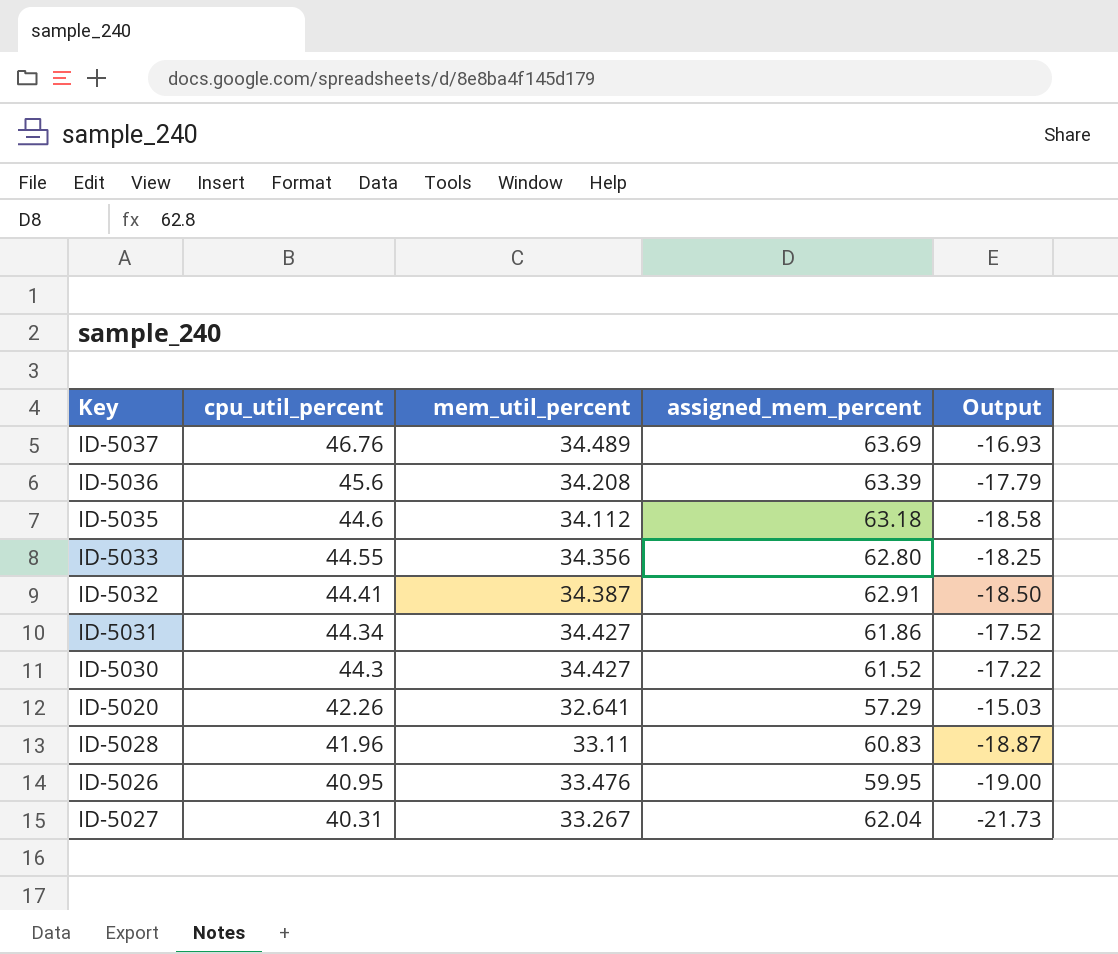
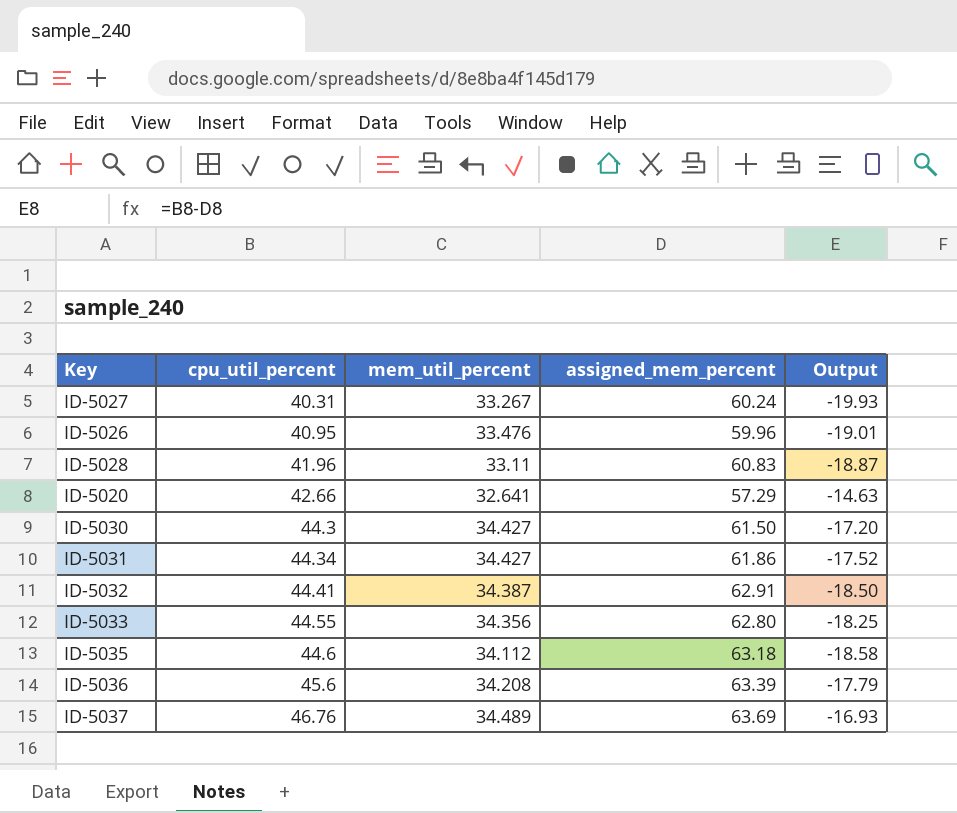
row order: cpu_util_percent descending -> cpu_util_percent ascending
ID-5027 | assigned_mem_percent: 62.04 -> 60.24
ID-5027 | Output: -21.73 -> -19.93
ID-5026 | assigned_mem_percent: 59.95 -> 59.96
ID-5026 | Output: -19.00 -> -19.01
ID-5020 | cpu_util_percent: 42.26 -> 42.66
ID-5020 | Output: -15.03 -> -14.63
ID-5030 | assigned_mem_percent: 61.52 -> 61.50
ID-5030 | Output: -17.22 -> -17.20

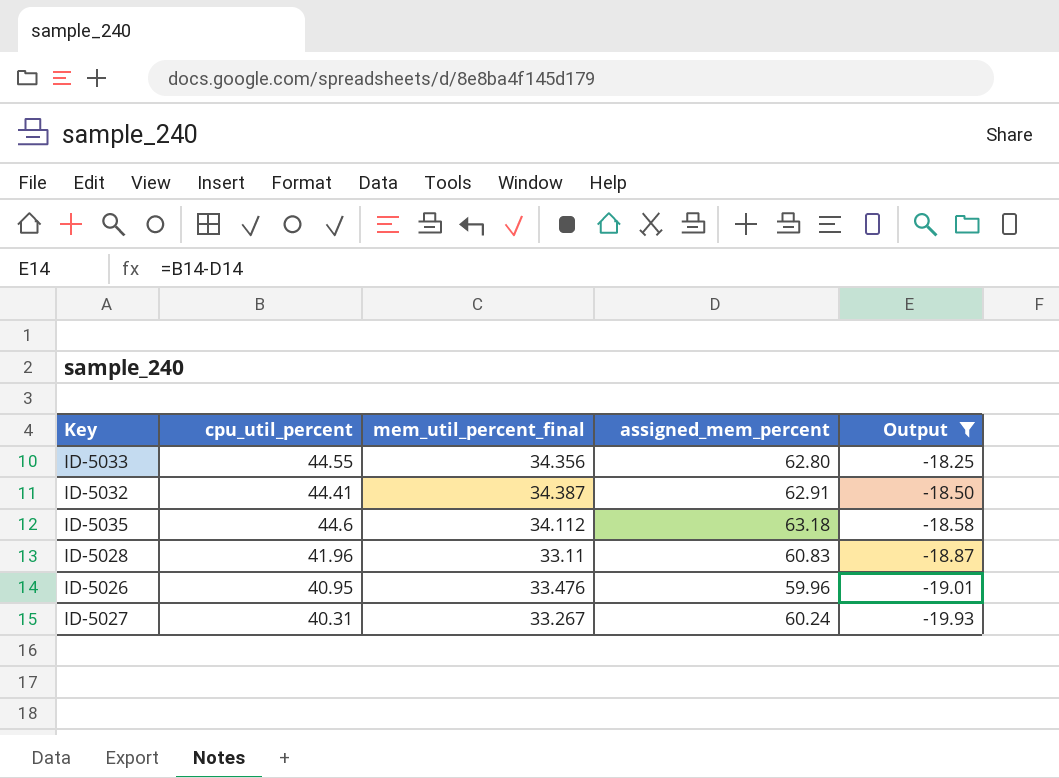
filter: none -> Output <= -18.25
row order: cpu_util_percent ascending -> Output descending
column name: mem_util_percent -> mem_util_percent_final

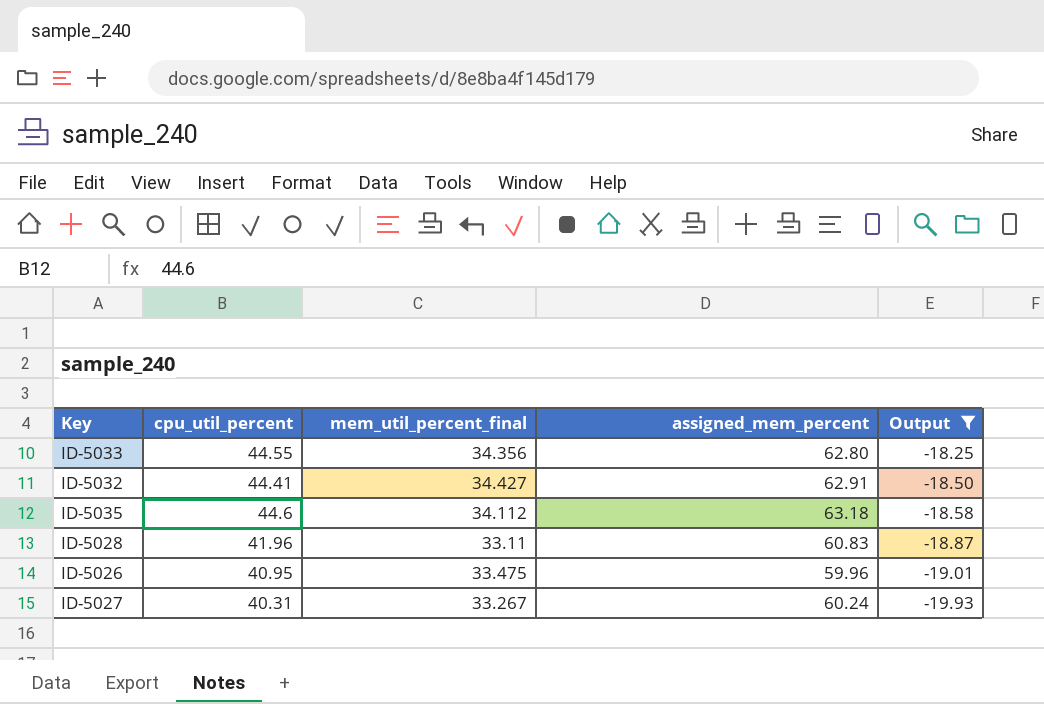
ID-5032 | mem_util_percent_final: 34.387 -> 34.427
ID-5026 | mem_util_percent_final: 33.476 -> 33.475

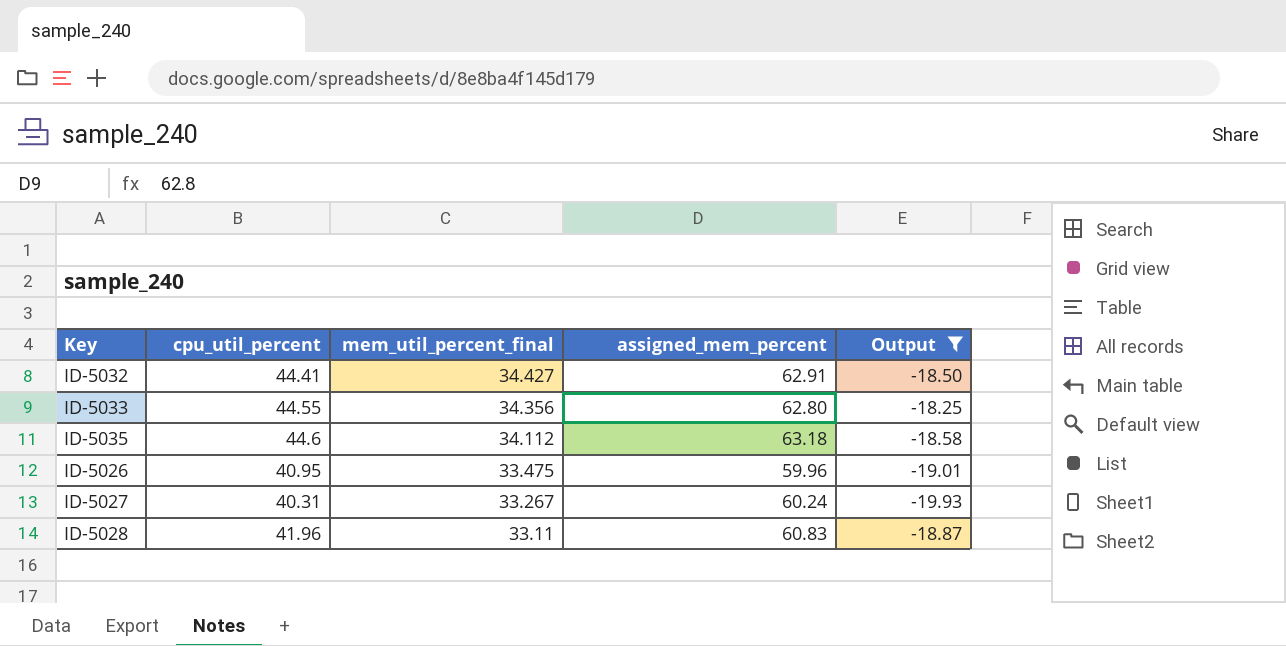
row order: Output descending -> mem_util_percent_final descending

